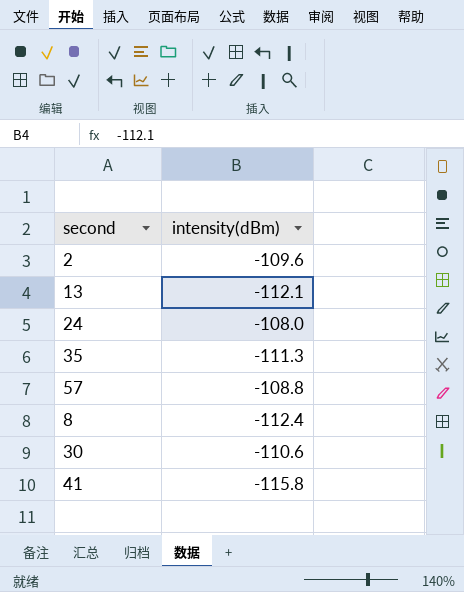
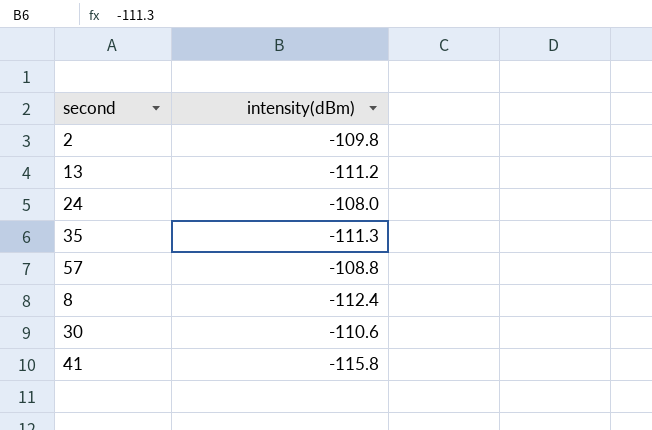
2 | intensity(dBm): -109.6 -> -109.8
13 | intensity(dBm): -112.1 -> -111.2

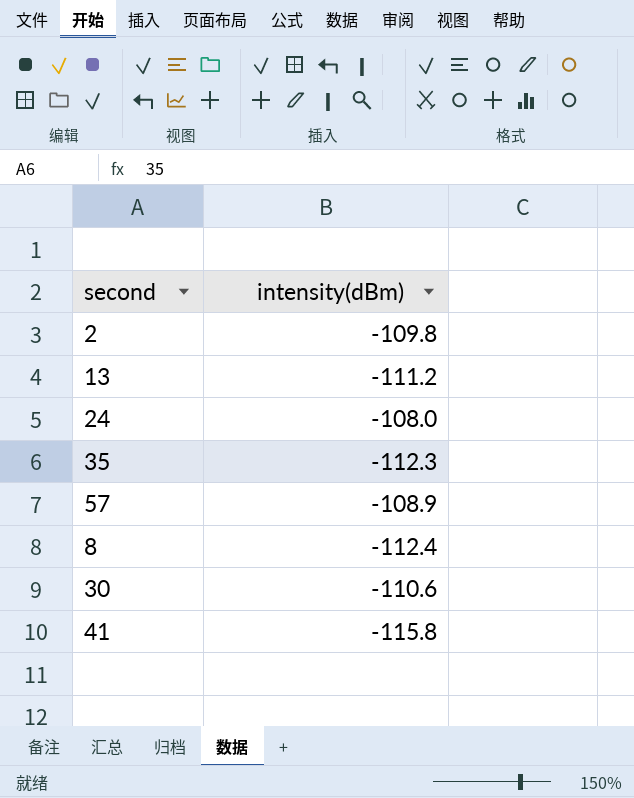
35 | intensity(dBm): -111.3 -> -112.3
57 | intensity(dBm): -108.8 -> -108.9

